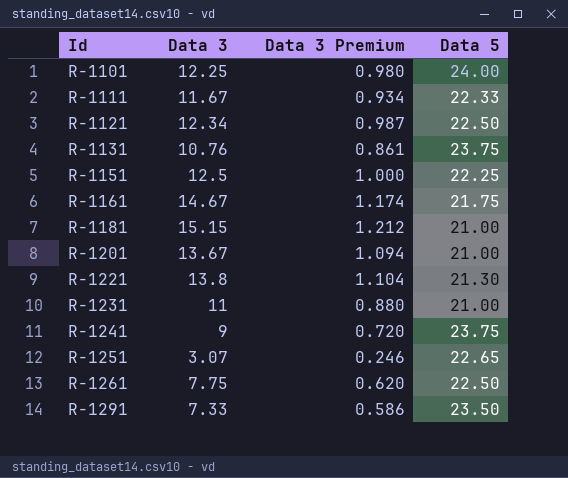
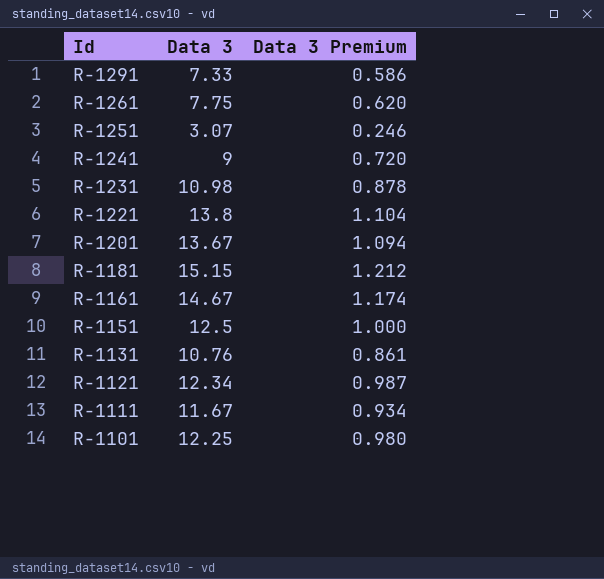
row order: Id ascending -> Id descending
column Data 5 | position: 4 -> none
R-1231 | Data 3: 11 -> 10.98
R-1231 | Data 3 Premium: 0.880 -> 0.878

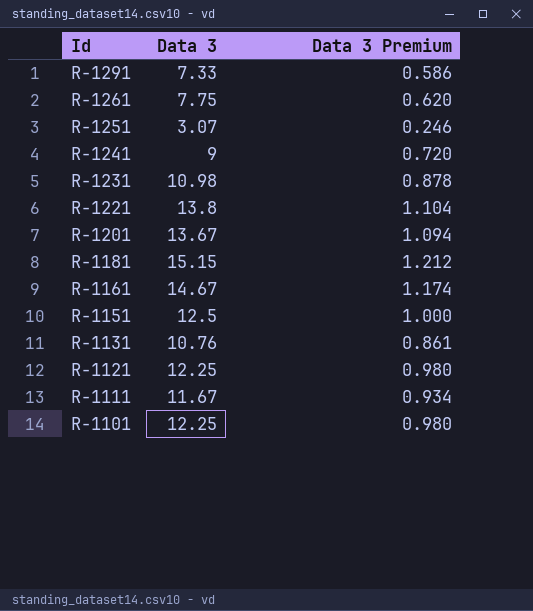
R-1121 | Data 3: 12.34 -> 12.25
R-1121 | Data 3 Premium: 0.987 -> 0.980

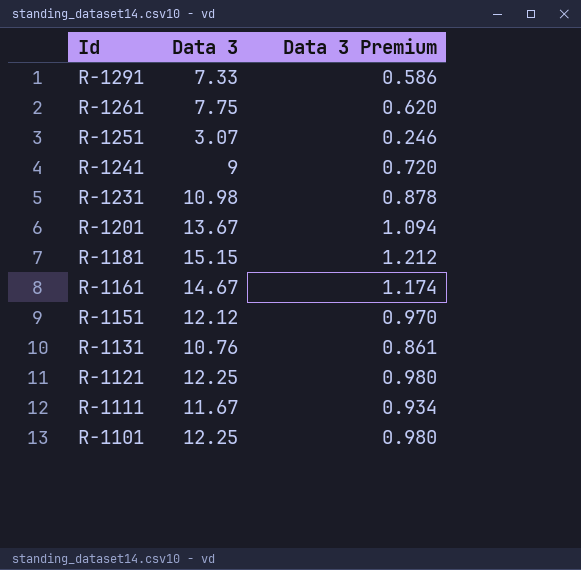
row R-1221: 13.8 | 1.104 -> none
R-1151 | Data 3: 12.5 -> 12.12
R-1151 | Data 3 Premium: 1.000 -> 0.970

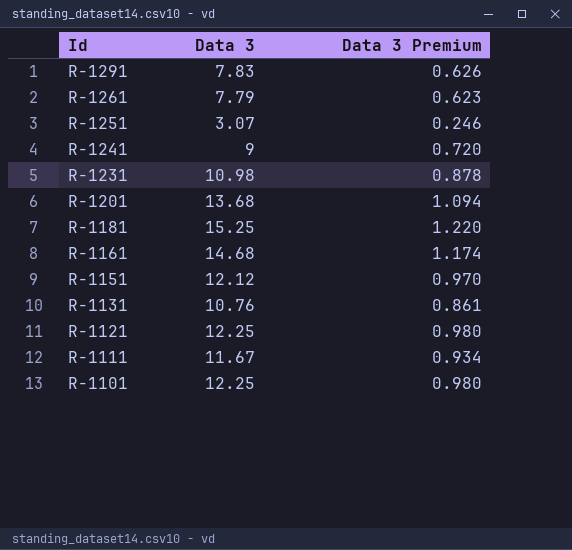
R-1291 | Data 3: 7.33 -> 7.83
R-1291 | Data 3 Premium: 0.586 -> 0.626
R-1261 | Data 3: 7.75 -> 7.79
R-1261 | Data 3 Premium: 0.620 -> 0.623
R-1201 | Data 3: 13.67 -> 13.68
R-1181 | Data 3: 15.15 -> 15.25
R-1181 | Data 3 Premium: 1.212 -> 1.220
R-1161 | Data 3: 14.67 -> 14.68

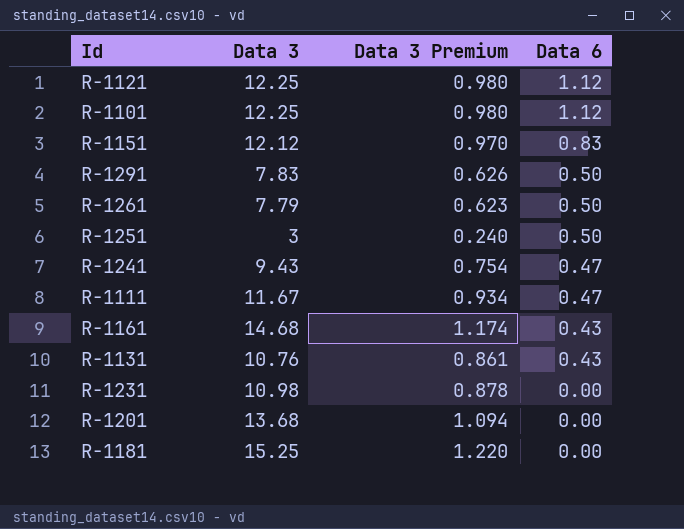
row order: Id descending -> Data 6 descending
column Data 6 | position: none -> 4
R-1251 | Data 3: 3.07 -> 3
R-1251 | Data 3 Premium: 0.246 -> 0.240
R-1241 | Data 3: 9 -> 9.43
R-1241 | Data 3 Premium: 0.720 -> 0.754

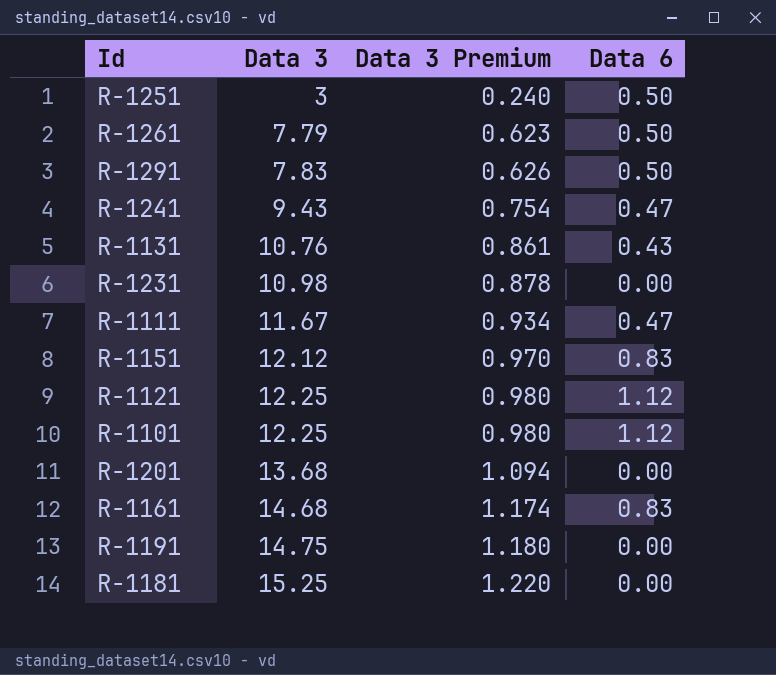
row order: Data 6 descending -> Data 3 ascending
R-1161 | Data 6: 0.43 -> 0.83
row R-1191: none -> 14.75 | 1.180 | 0.00

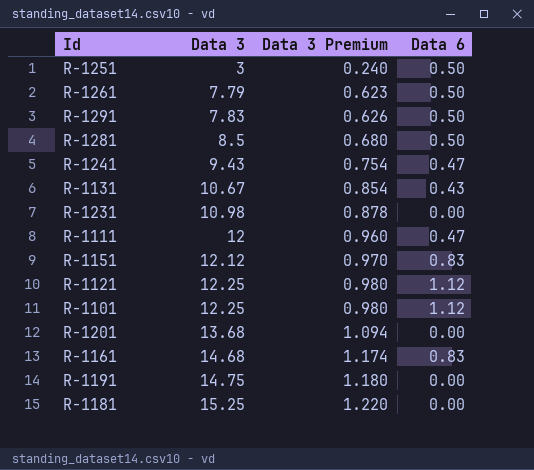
row R-1281: none -> 8.5 | 0.680 | 0.50
R-1131 | Data 3: 10.76 -> 10.67
R-1131 | Data 3 Premium: 0.861 -> 0.854
R-1111 | Data 3: 11.67 -> 12
R-1111 | Data 3 Premium: 0.934 -> 0.960

